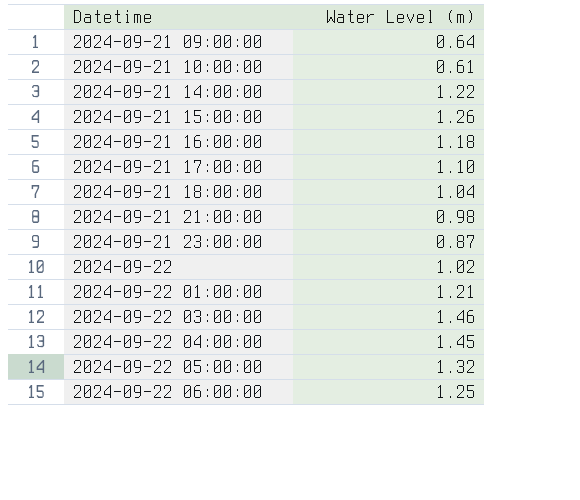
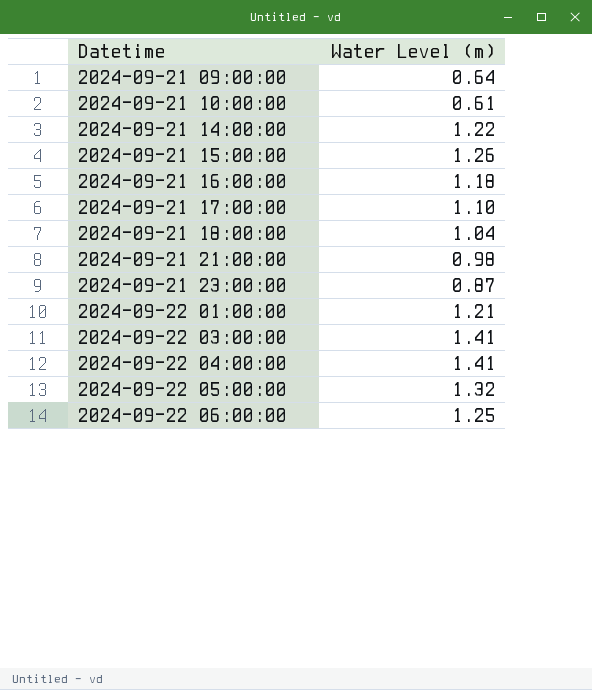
row 2024-09-22: 1.02 -> none
2024-09-22 03:00:00 | Water Level (m): 1.46 -> 1.41
2024-09-22 04:00:00 | Water Level (m): 1.45 -> 1.41

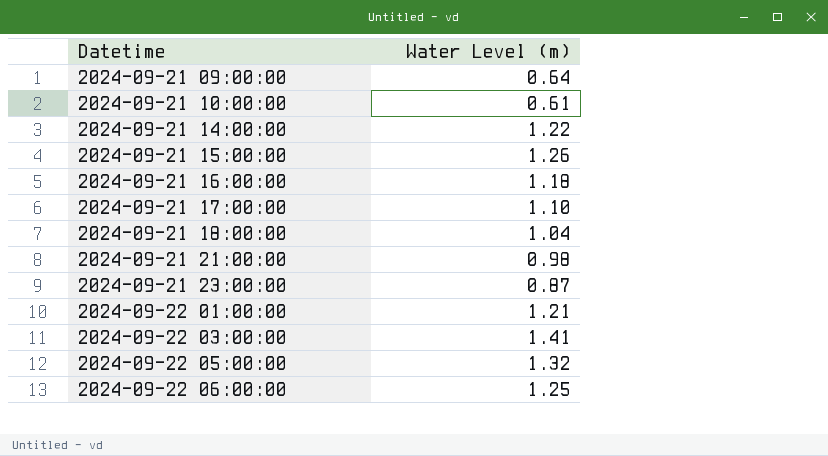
row 2024-09-22 04:00:00: 1.41 -> none

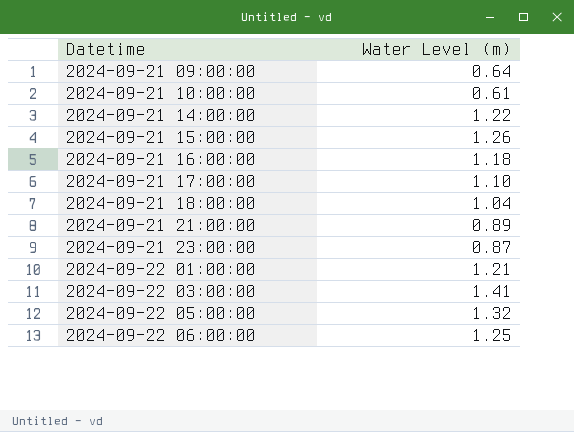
2024-09-21 21:00:00 | Water Level (m): 0.98 -> 0.89

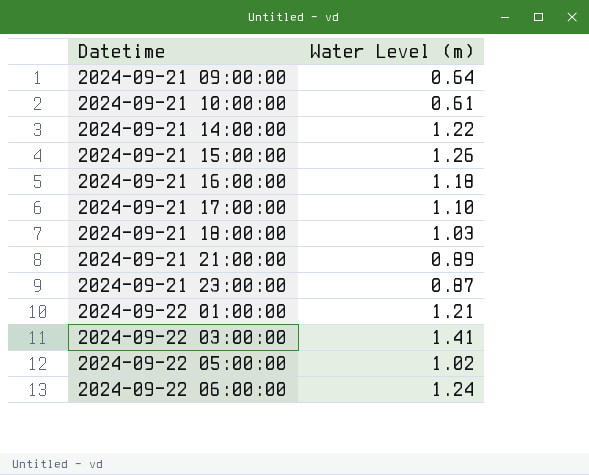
2024-09-21 18:00:00 | Water Level (m): 1.04 -> 1.03
2024-09-22 05:00:00 | Water Level (m): 1.32 -> 1.02
2024-09-22 06:00:00 | Water Level (m): 1.25 -> 1.24

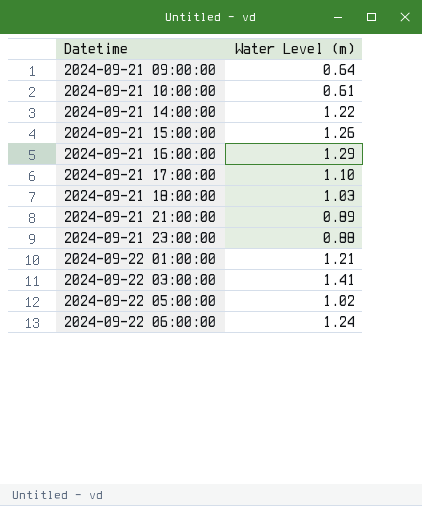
2024-09-21 16:00:00 | Water Level (m): 1.18 -> 1.29
2024-09-21 23:00:00 | Water Level (m): 0.87 -> 0.88

